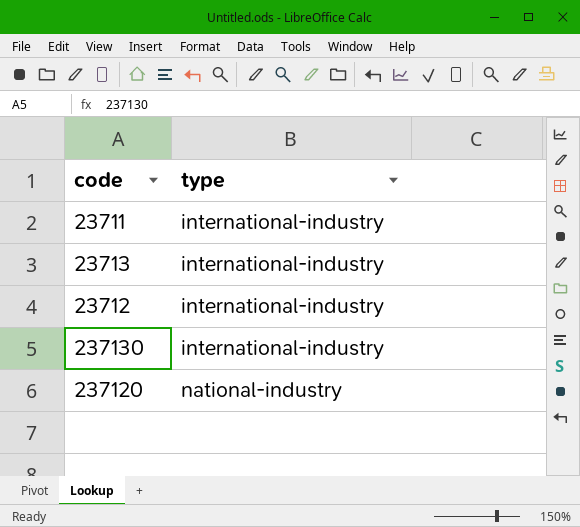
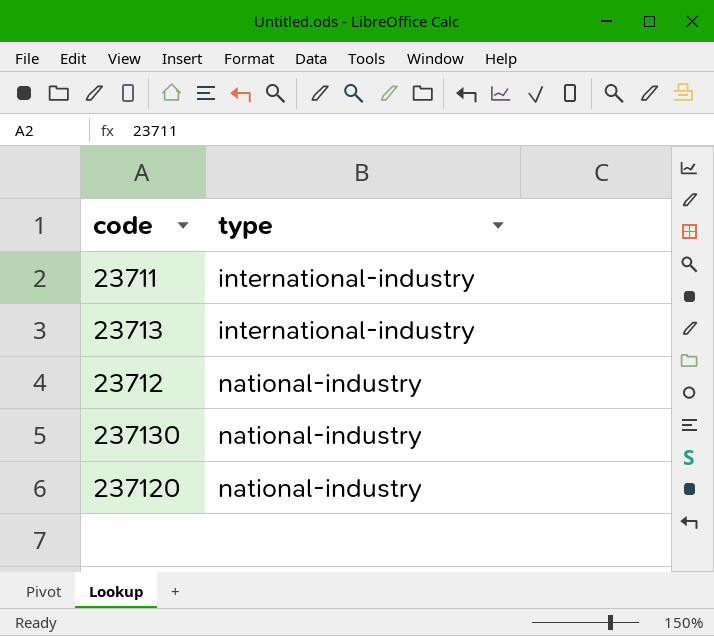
23712 | type: international-industry -> national-industry
237130 | type: international-industry -> national-industry

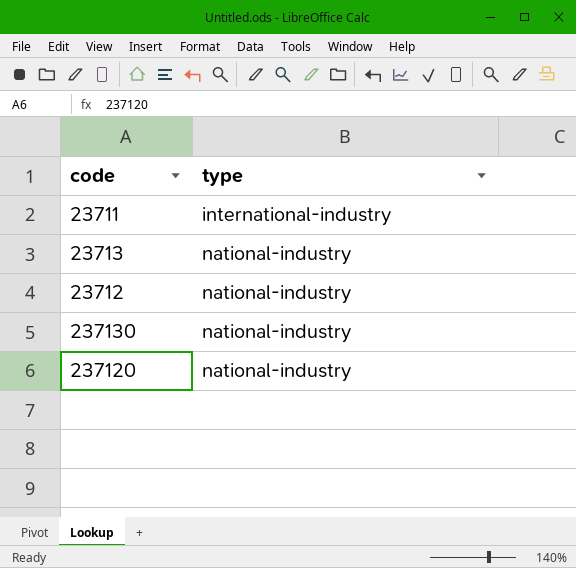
23713 | type: international-industry -> national-industry

